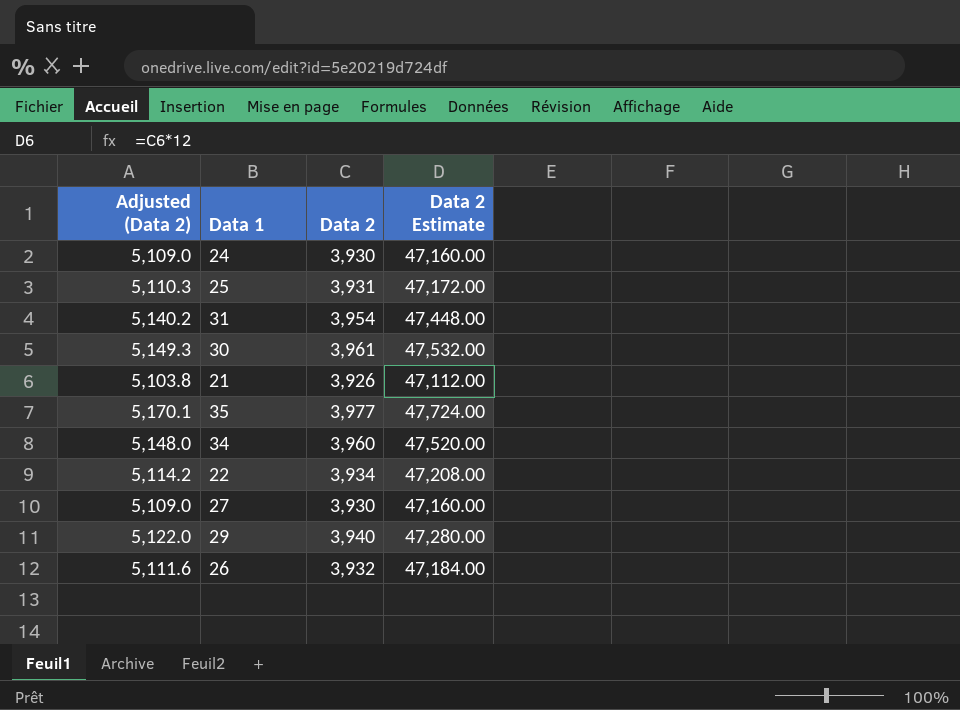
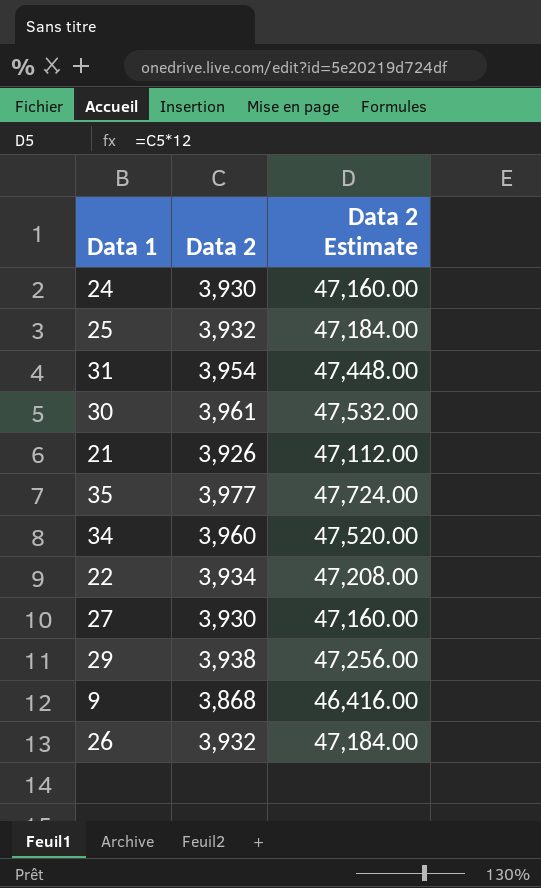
column Adjusted (Data 2) | formula: [Data 2] * 1.3 -> none
25 | Data 2: 3,931 -> 3,932
25 | Data 2 Estimate: 47,172.00 -> 47,184.00
29 | Data 2: 3,940 -> 3,938
29 | Data 2 Estimate: 47,280.00 -> 47,256.00
row 9: none -> 3,868 | 46,416.00

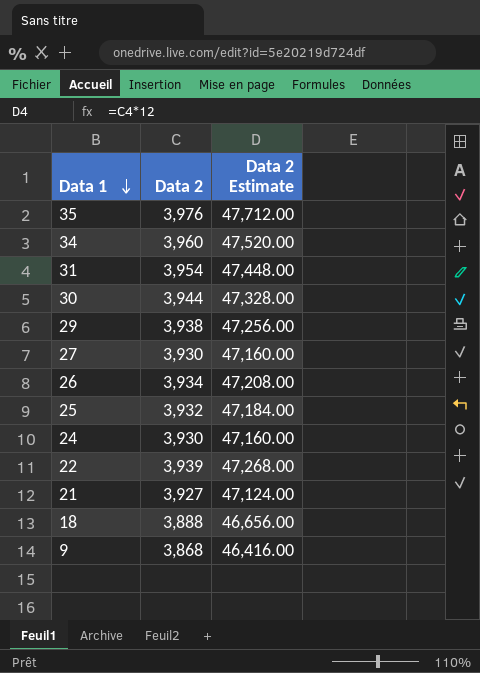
row order: none -> Data 1 descending
35 | Data 2: 3,977 -> 3,976
35 | Data 2 Estimate: 47,724.00 -> 47,712.00
30 | Data 2: 3,961 -> 3,944
30 | Data 2 Estimate: 47,532.00 -> 47,328.00
26 | Data 2: 3,932 -> 3,934
26 | Data 2 Estimate: 47,184.00 -> 47,208.00
22 | Data 2: 3,934 -> 3,939
22 | Data 2 Estimate: 47,208.00 -> 47,268.00
21 | Data 2: 3,926 -> 3,927
21 | Data 2 Estimate: 47,112.00 -> 47,124.00
row 18: none -> 3,888 | 46,656.00

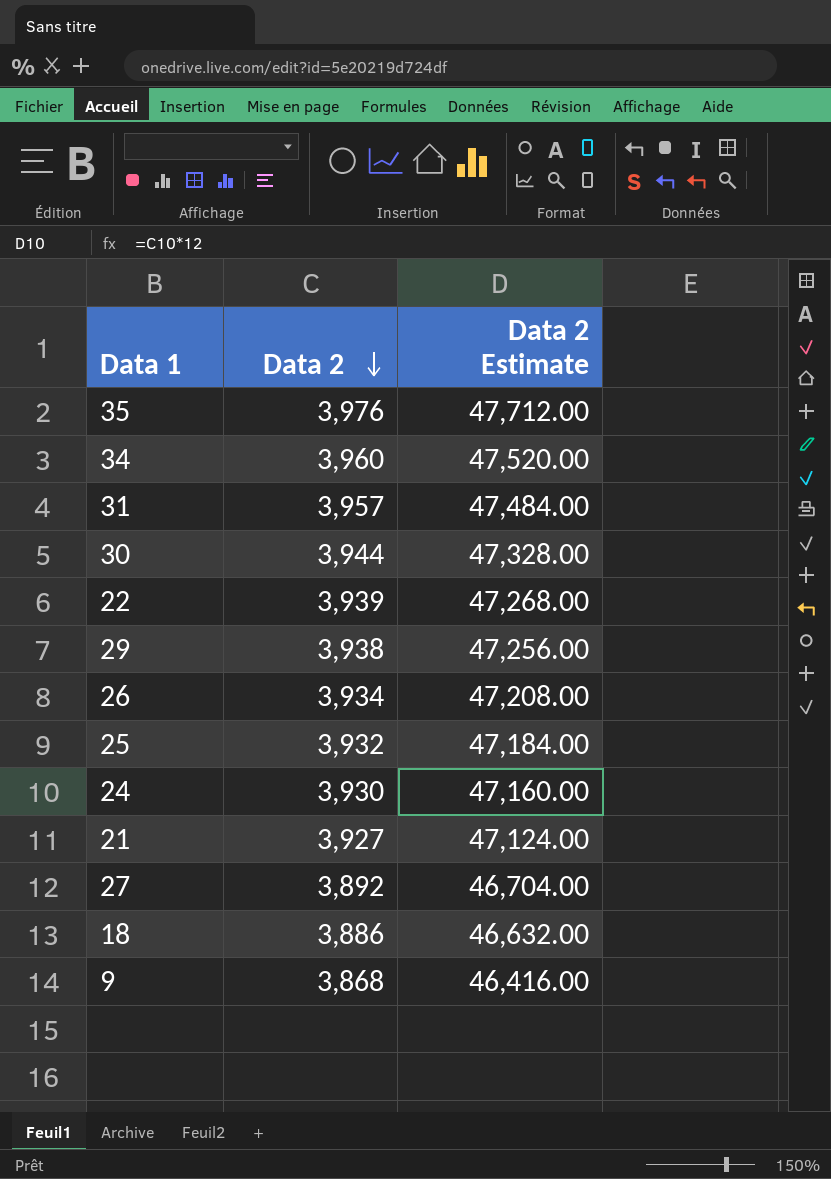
row order: Data 1 descending -> Data 2 descending
31 | Data 2: 3,954 -> 3,957
31 | Data 2 Estimate: 47,448.00 -> 47,484.00
27 | Data 2: 3,930 -> 3,892
27 | Data 2 Estimate: 47,160.00 -> 46,704.00
18 | Data 2: 3,888 -> 3,886
18 | Data 2 Estimate: 46,656.00 -> 46,632.00

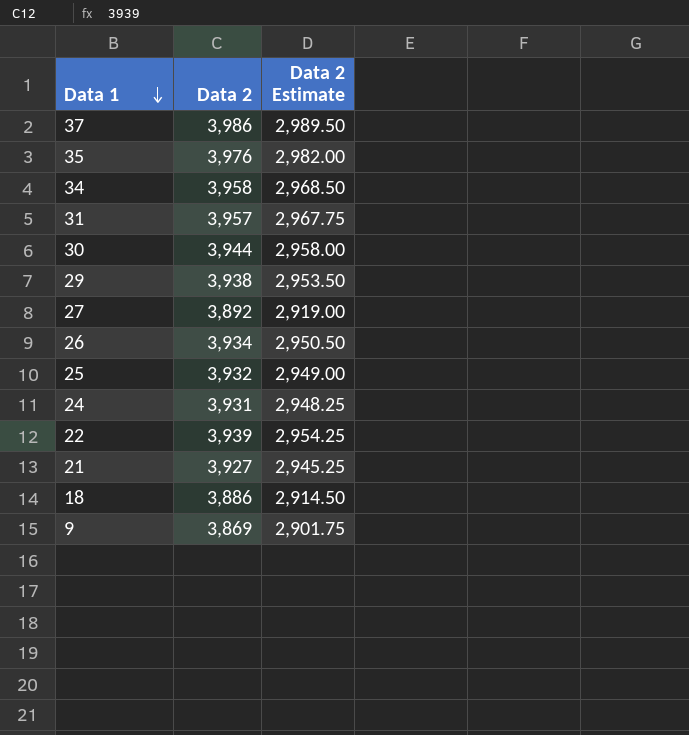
row order: Data 2 descending -> Data 1 descending
column Data 2 Estimate | formula: [Data 2] * 12 -> [Data 2] * 0.75
row 37: none -> 3,986 | 2,989.50
34 | Data 2: 3,960 -> 3,958
24 | Data 2: 3,930 -> 3,931
9 | Data 2: 3,868 -> 3,869

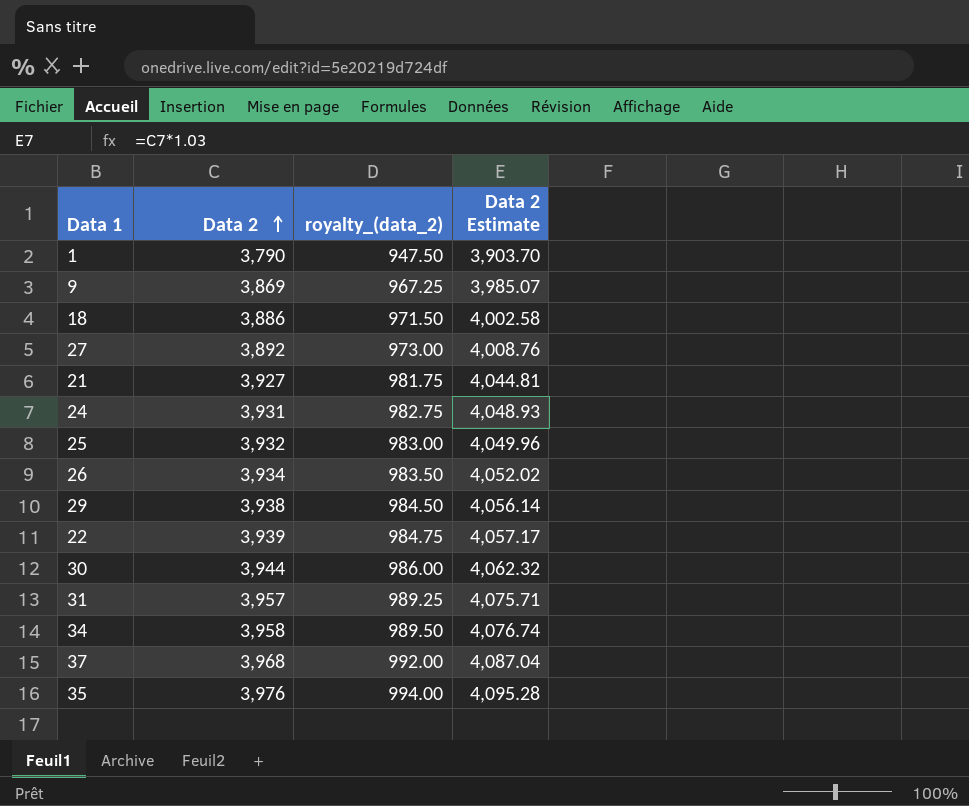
row order: Data 1 descending -> Data 2 ascending
column royalty_(data_2) | formula: none -> [Data 2] * 0.25
column Data 2 Estimate | formula: [Data 2] * 0.75 -> [Data 2] * 1.03
row 1: none -> 3,790 | 947.50 | 3,903.70
37 | Data 2: 3,986 -> 3,968

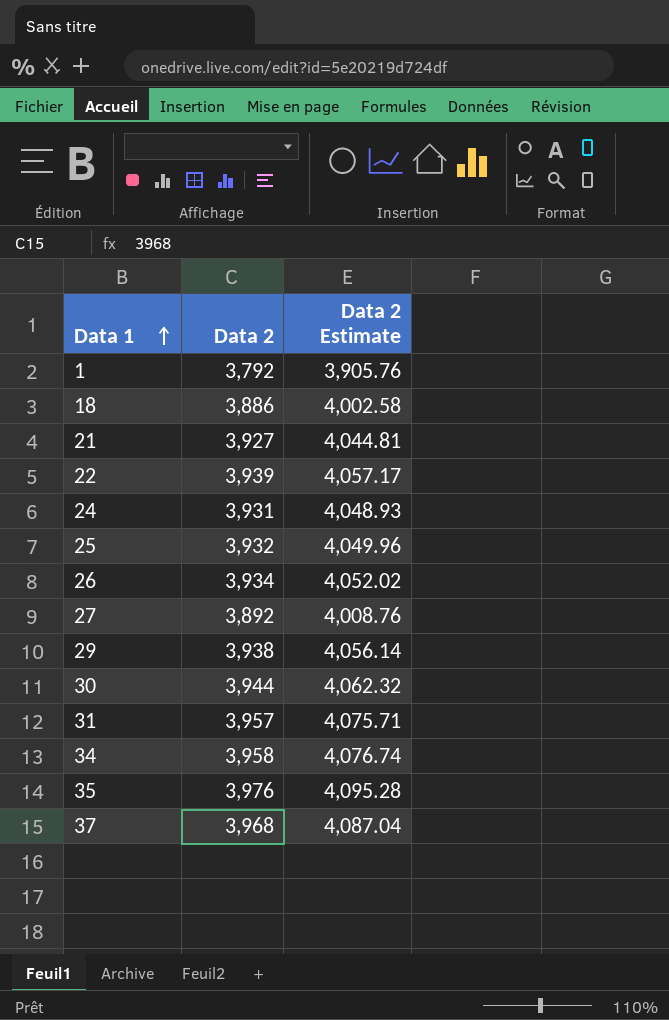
row order: Data 2 ascending -> Data 1 ascending
column royalty_(data_2) | formula: [Data 2] * 0.25 -> none
row 9: 3,869 | 967.25 | 3,985.07 -> none
1 | Data 2: 3,790 -> 3,792
1 | Data 2 Estimate: 3,903.70 -> 3,905.76

